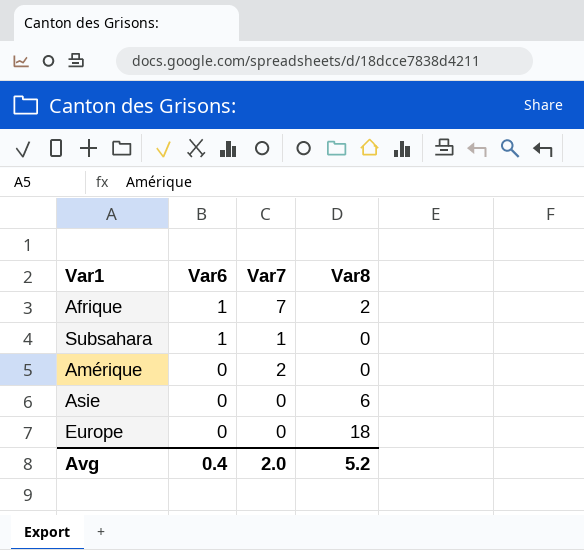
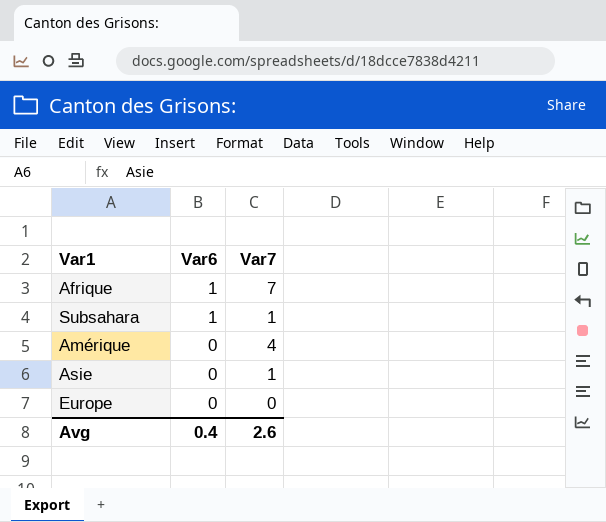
column Var8 | position: 4 -> none
Amérique | Var7: 2 -> 4
Asie | Var7: 0 -> 1
Avg | Var7: 2.0 -> 2.6

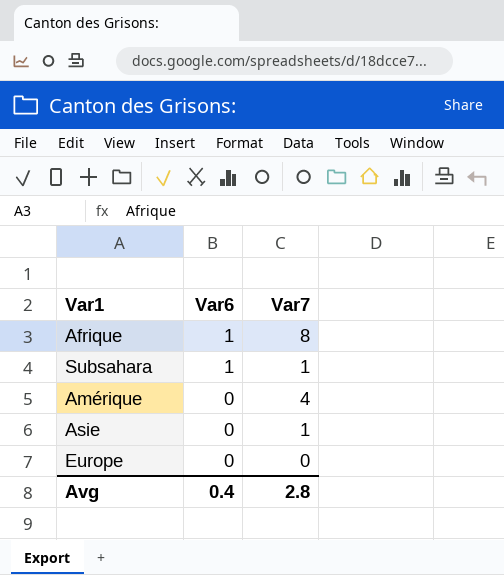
Afrique | Var7: 7 -> 8
Avg | Var7: 2.6 -> 2.8

